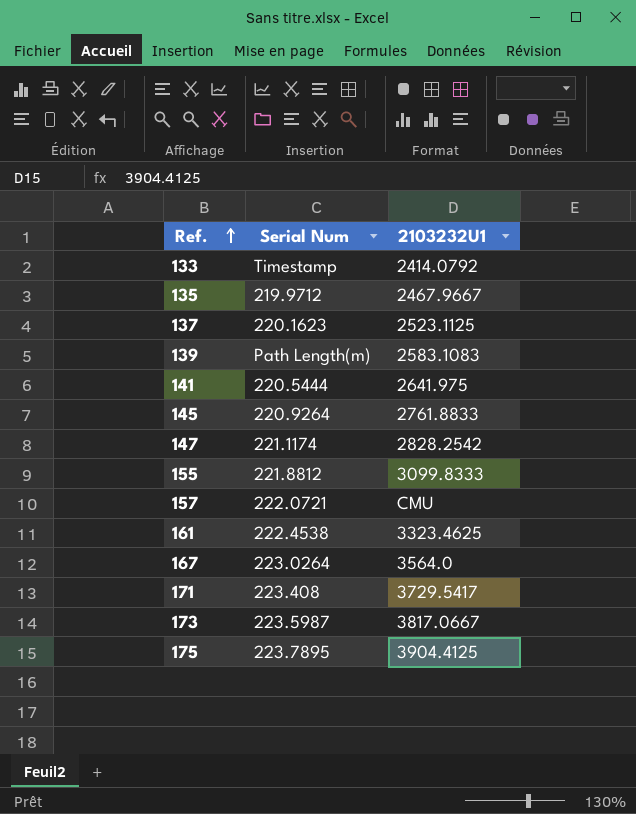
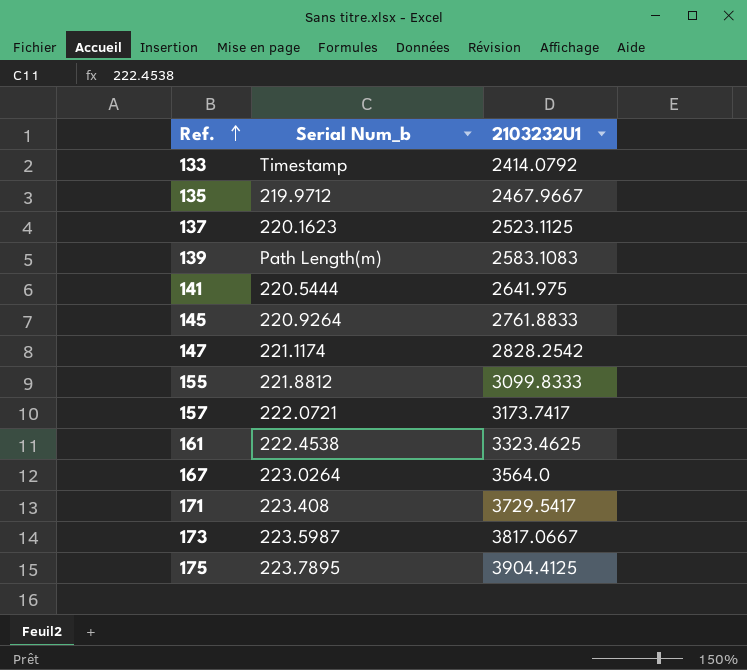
column name: Serial Num -> Serial Num_b
157 | 2103232U1: CMU -> 3173.7417

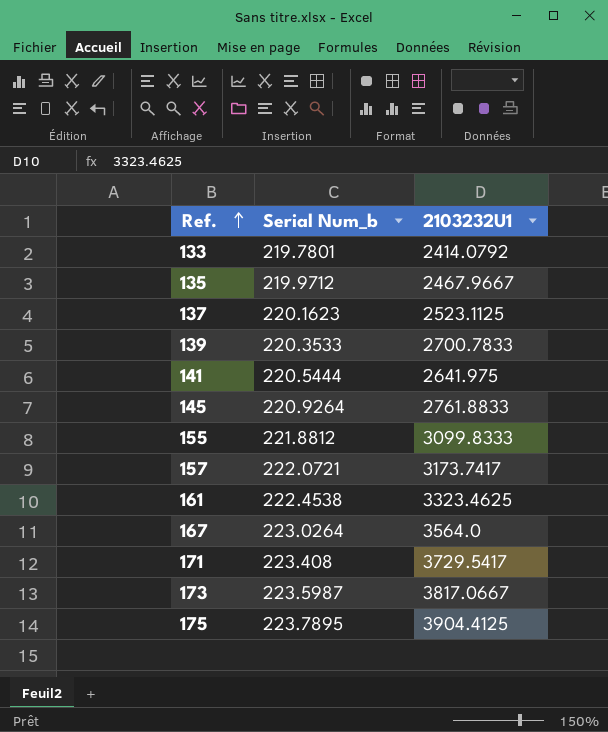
row 147: 221.1174 | 2828.2542 -> none
133 | Serial Num_b: Timestamp -> 219.7801
139 | Serial Num_b: Path Length(m) -> 220.3533
139 | 2103232U1: 2583.1083 -> 2700.7833

